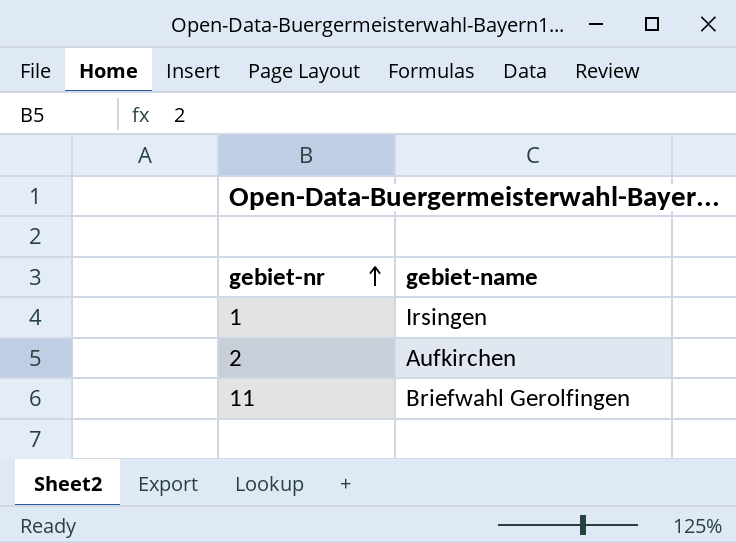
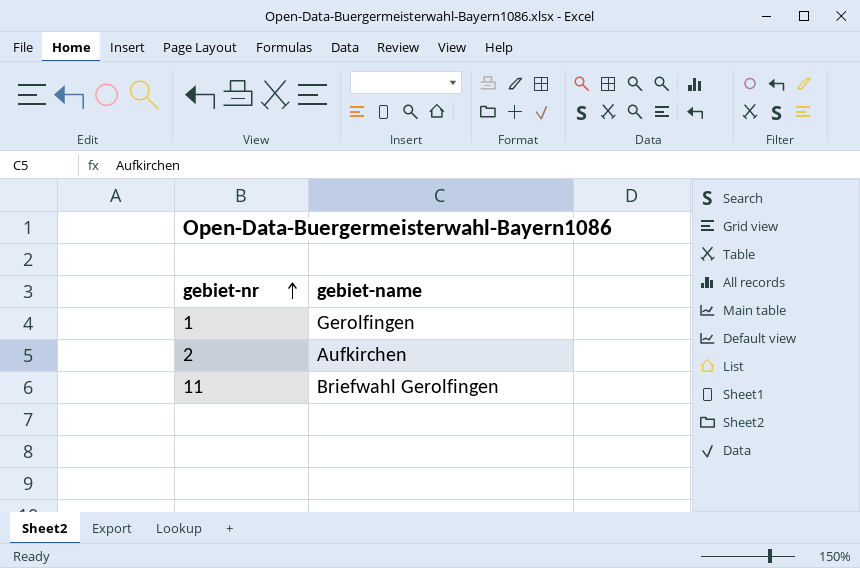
1 | gebiet-name: Irsingen -> Gerolfingen

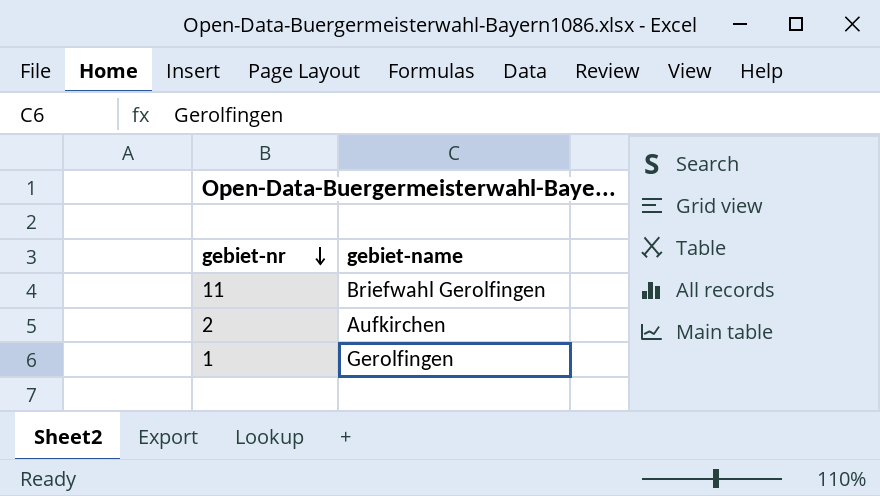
row order: gebiet-nr ascending -> gebiet-nr descending

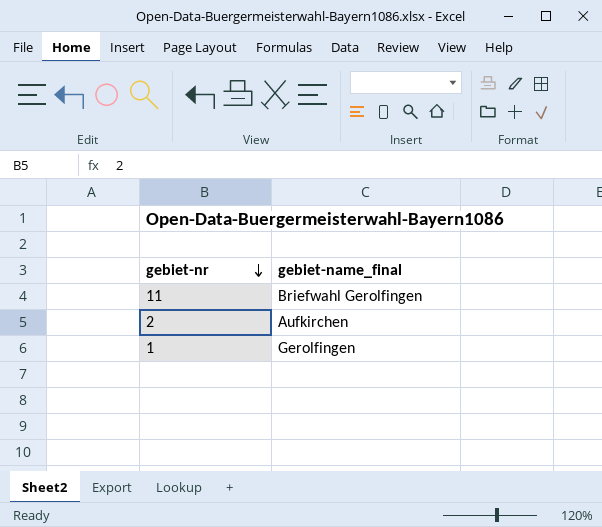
column name: gebiet-name -> gebiet-name_final

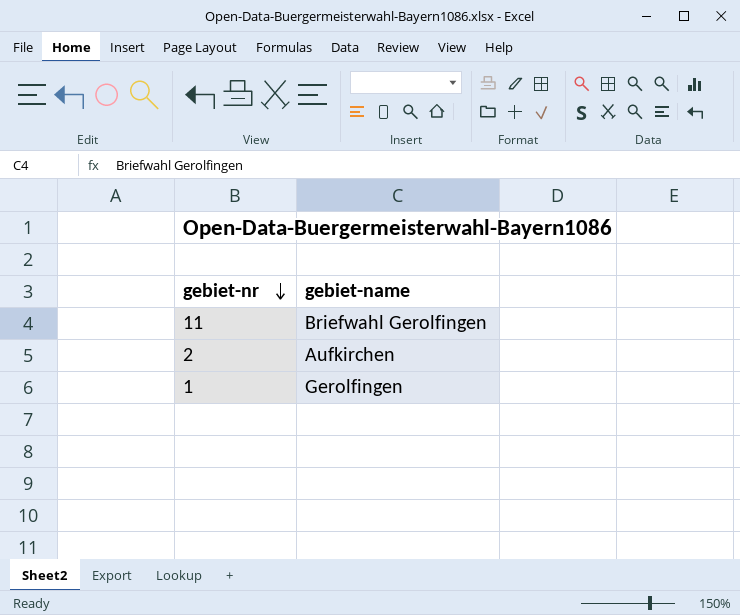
column name: gebiet-name_final -> gebiet-name

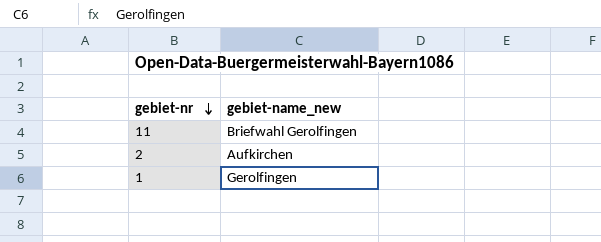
column name: gebiet-name -> gebiet-name_new

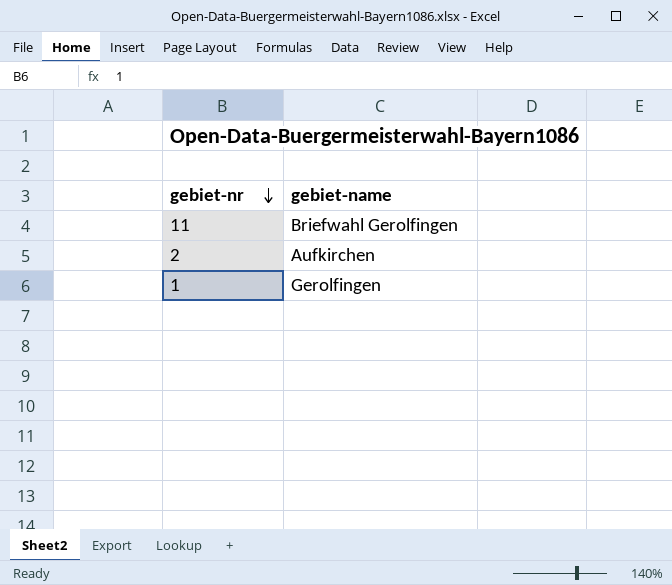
column name: gebiet-name_new -> gebiet-name

